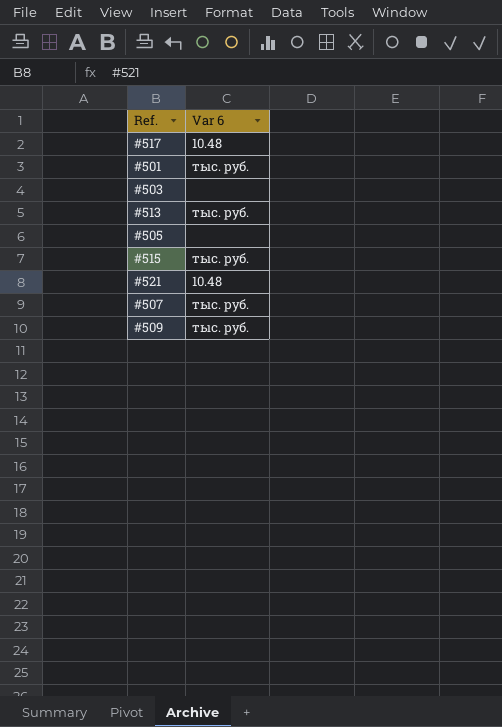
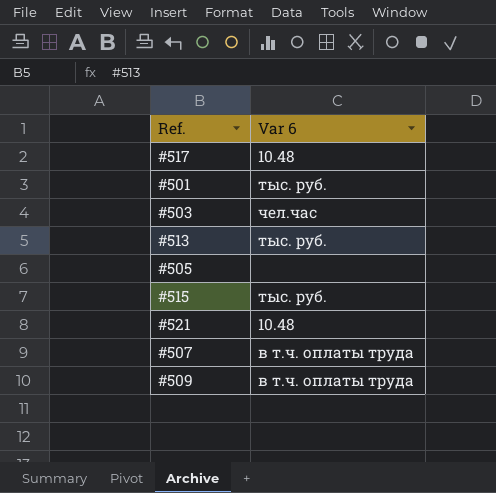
#503 | Var 6: none -> чел.час
#507 | Var 6: тыс. руб. -> в т.ч. оплаты труда
#509 | Var 6: тыс. руб. -> в т.ч. оплаты труда

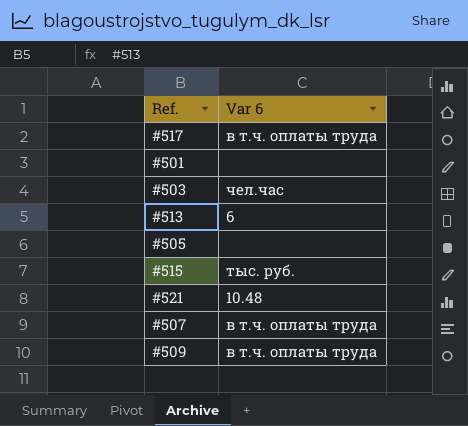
#517 | Var 6: 10.48 -> в т.ч. оплаты труда
#501 | Var 6: тыс. руб. -> none
#513 | Var 6: тыс. руб. -> 6

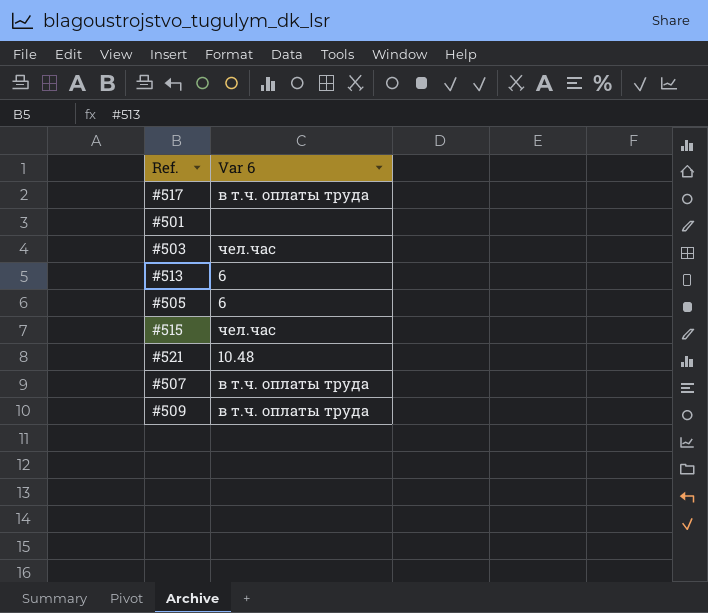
#505 | Var 6: none -> 6
#515 | Var 6: тыс. руб. -> чел.час

